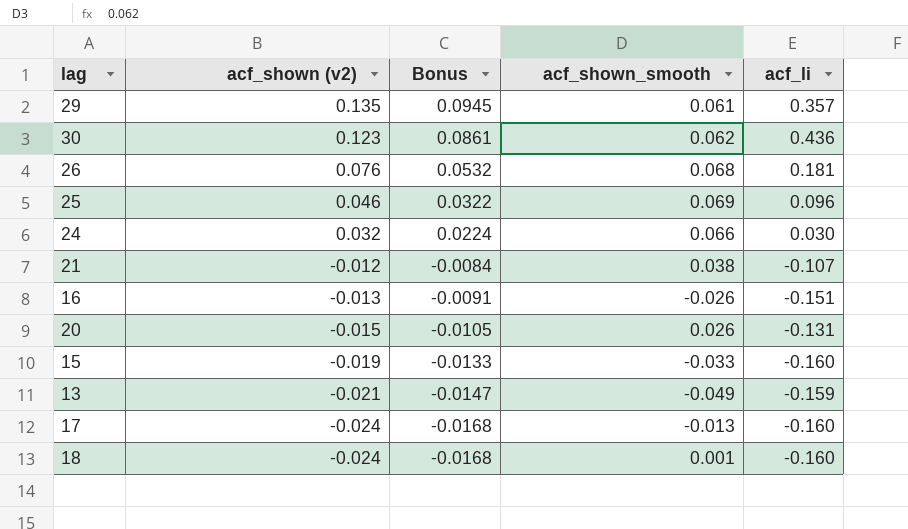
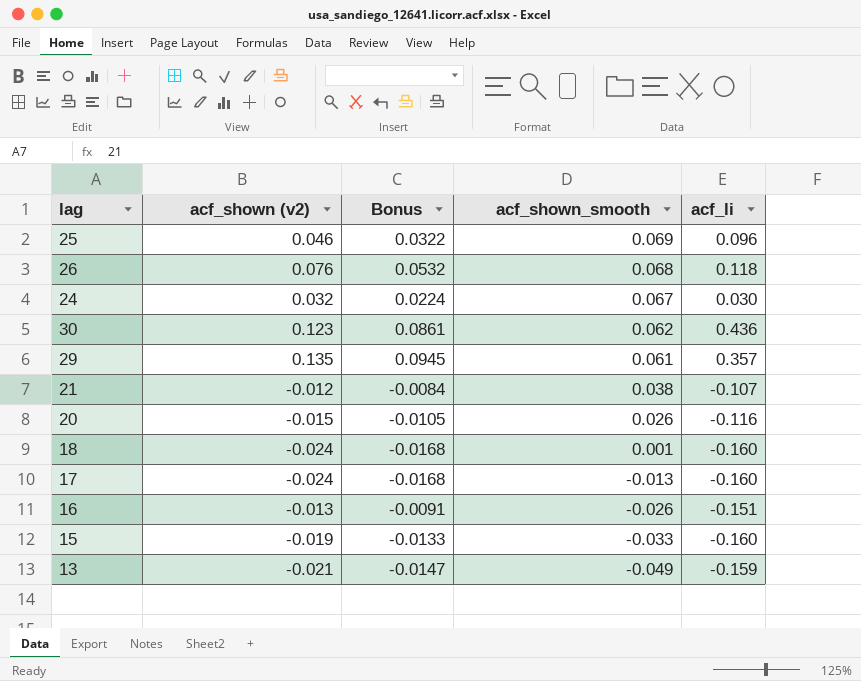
row order: acf_shown (v2) descending -> acf_shown_smooth descending
26 | acf_li: 0.181 -> 0.118
24 | acf_shown_smooth: 0.066 -> 0.067
20 | acf_li: -0.131 -> -0.116

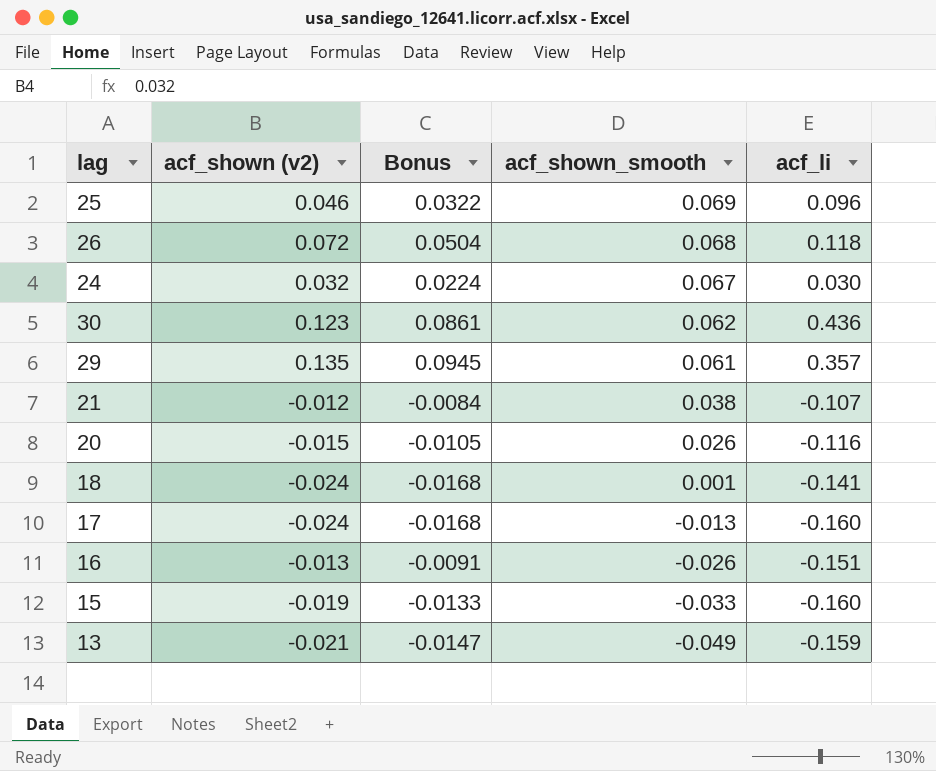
26 | acf_shown (v2): 0.076 -> 0.072
26 | Bonus: 0.0532 -> 0.0504
18 | acf_li: -0.160 -> -0.141

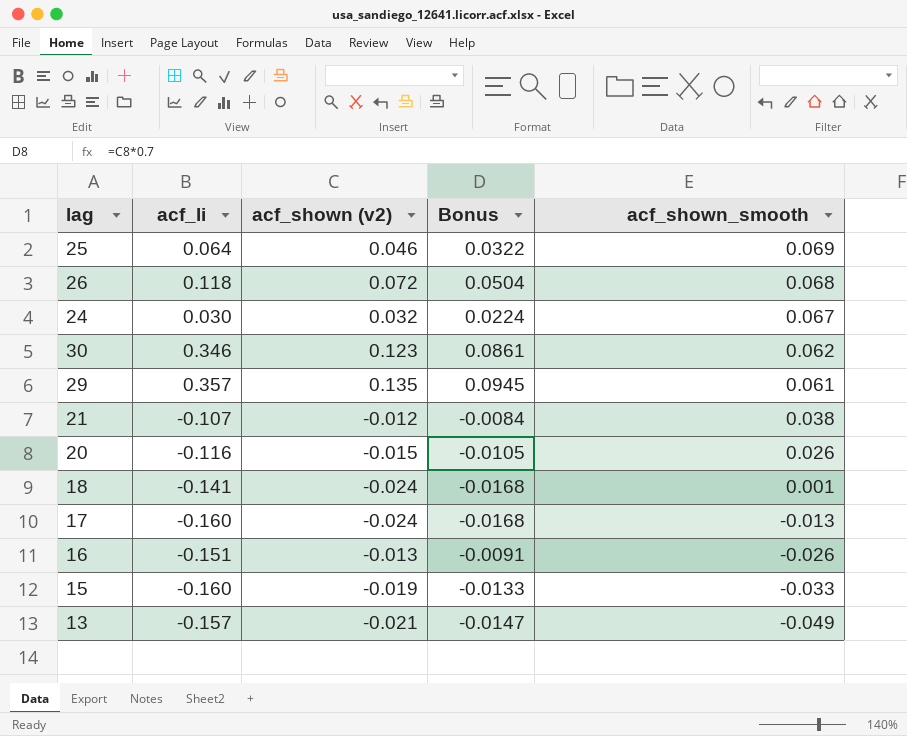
column acf_li | position: 5 -> 2
25 | acf_li: 0.096 -> 0.064
30 | acf_li: 0.436 -> 0.346
13 | acf_li: -0.159 -> -0.157

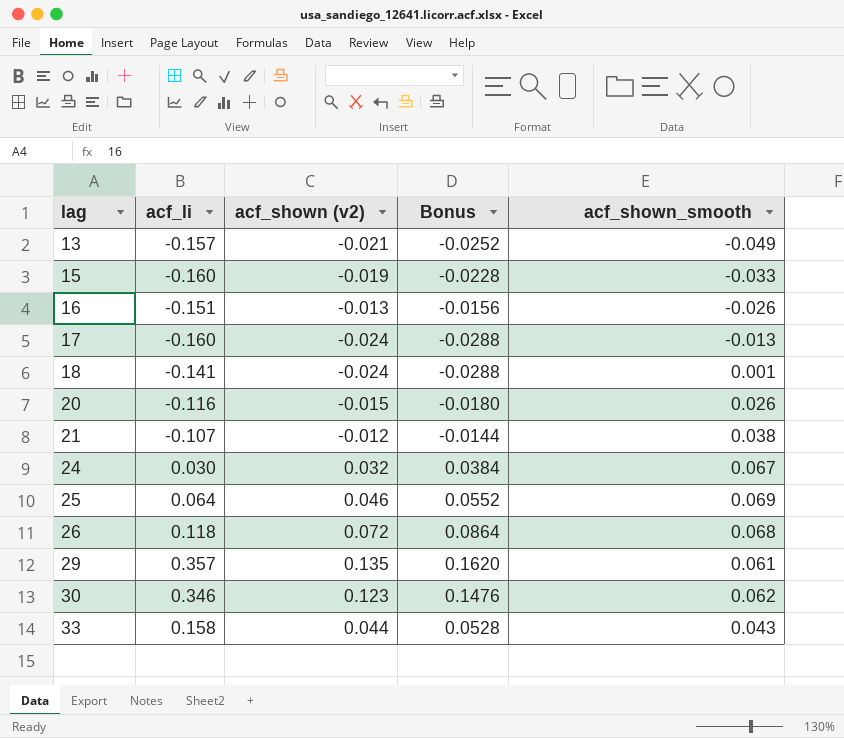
row order: acf_shown_smooth descending -> lag ascending
column Bonus | formula: [acf_shown (v2)] * 0.7 -> [acf_shown (v2)] * 1.2
row 33: none -> 0.158 | 0.044 | 0.0528 | 0.043

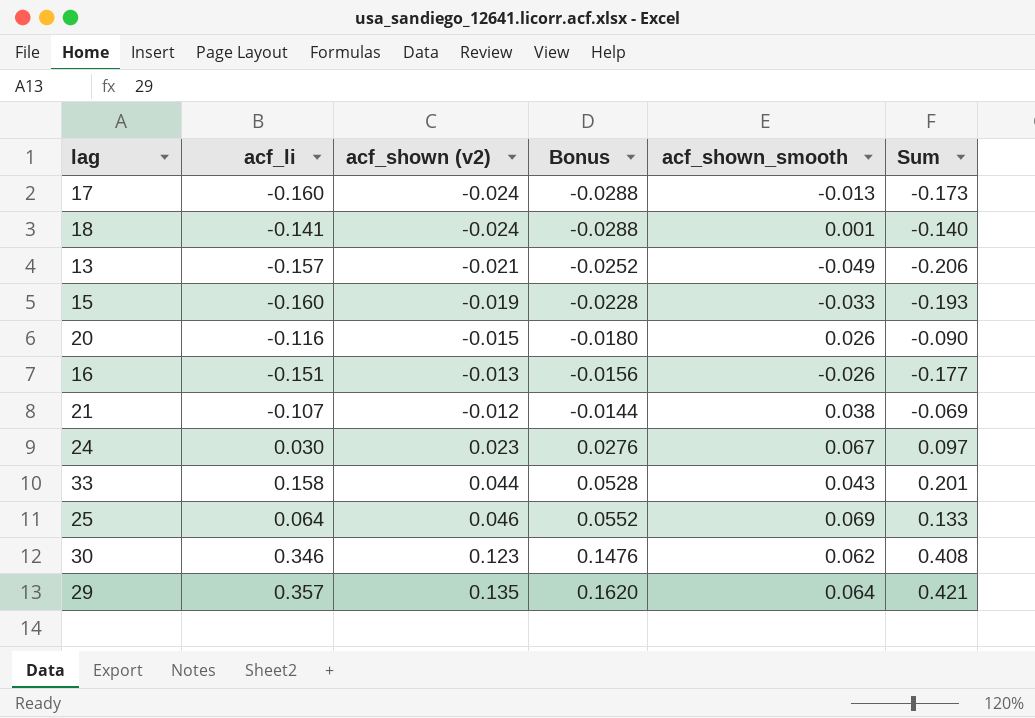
row order: lag ascending -> acf_shown (v2) ascending
column Sum | formula: none -> [acf_li] + [acf_shown_smooth]
row 26: 0.118 | 0.072 | 0.0864 | 0.068 -> none
24 | acf_shown (v2): 0.032 -> 0.023
24 | Bonus: 0.0384 -> 0.0276
29 | acf_shown_smooth: 0.061 -> 0.064

